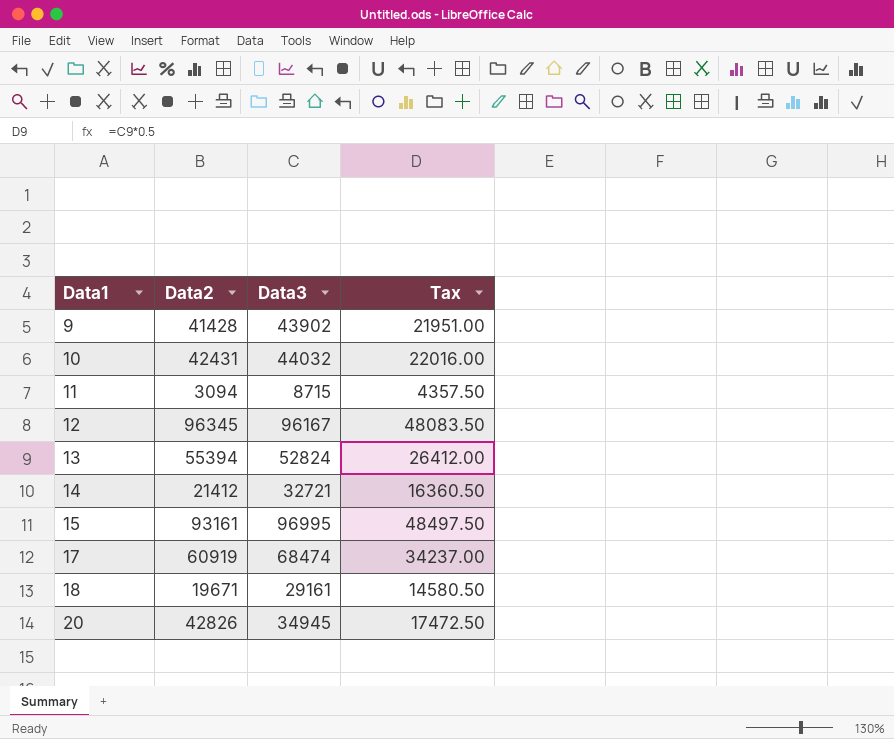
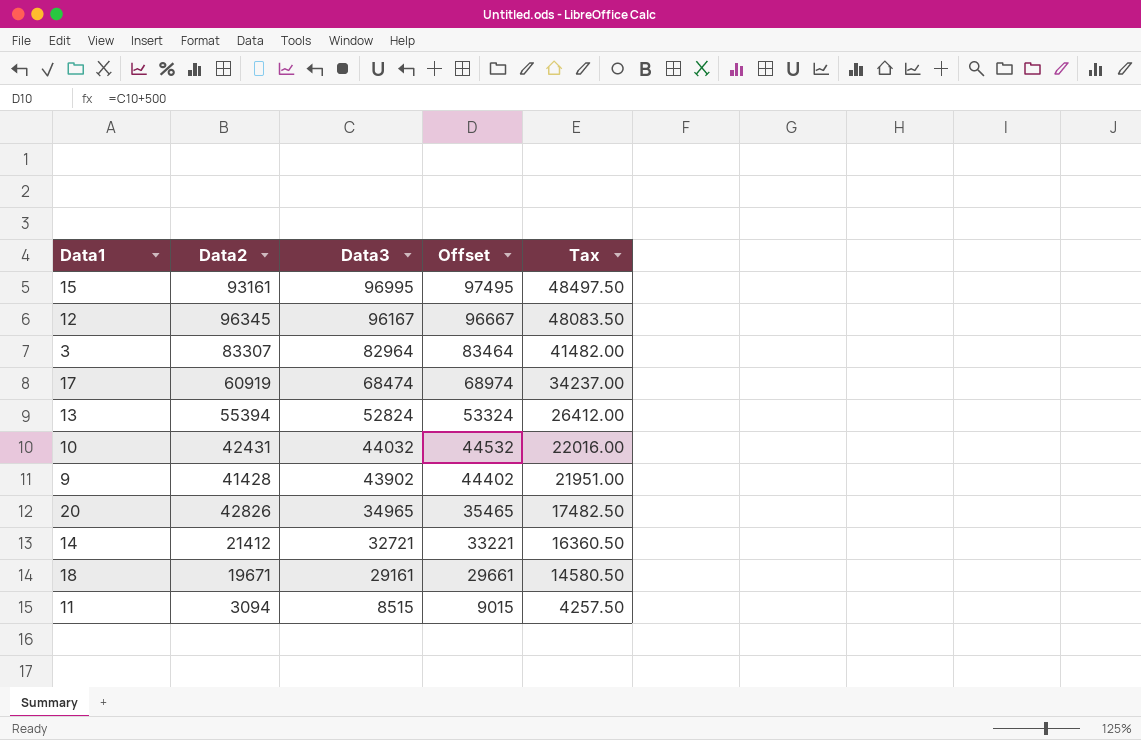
row order: Data1 ascending -> Data3 descending
column Offset | formula: none -> [Data3] + 500
row 3: none -> 83307 | 82964 | 83464 | 41482.00
20 | Data3: 34945 -> 34965
20 | Tax: 17472.50 -> 17482.50
11 | Data3: 8715 -> 8515
11 | Tax: 4357.50 -> 4257.50

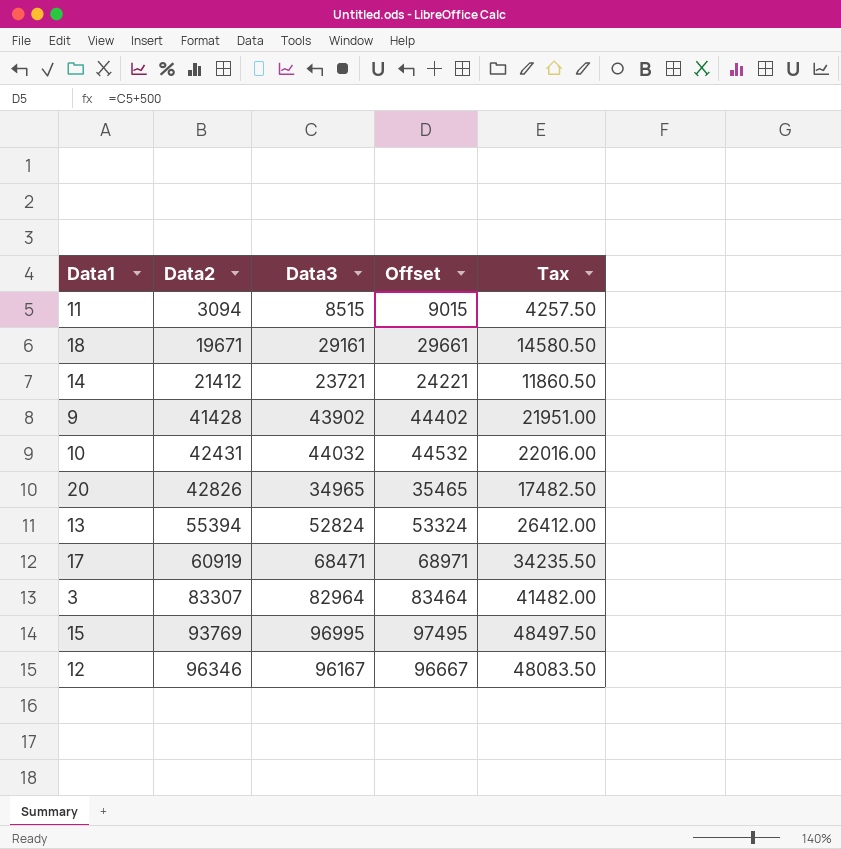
row order: Data3 descending -> Data2 ascending
14 | Data3: 32721 -> 23721
14 | Offset: 33221 -> 24221
14 | Tax: 16360.50 -> 11860.50
17 | Data3: 68474 -> 68471
17 | Offset: 68974 -> 68971
17 | Tax: 34237.00 -> 34235.50
15 | Data2: 93161 -> 93769
12 | Data2: 96345 -> 96346

